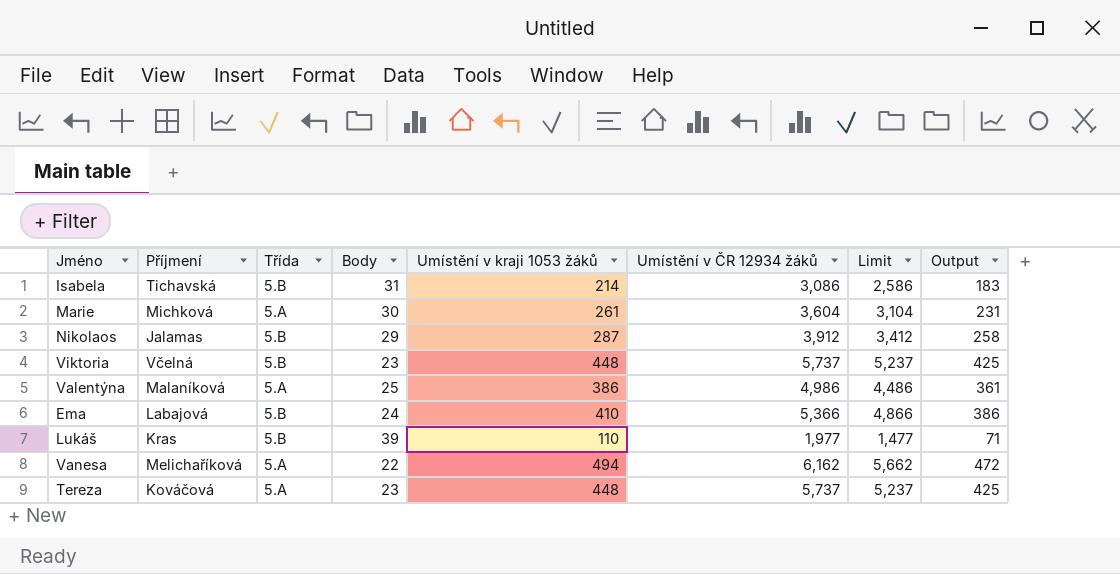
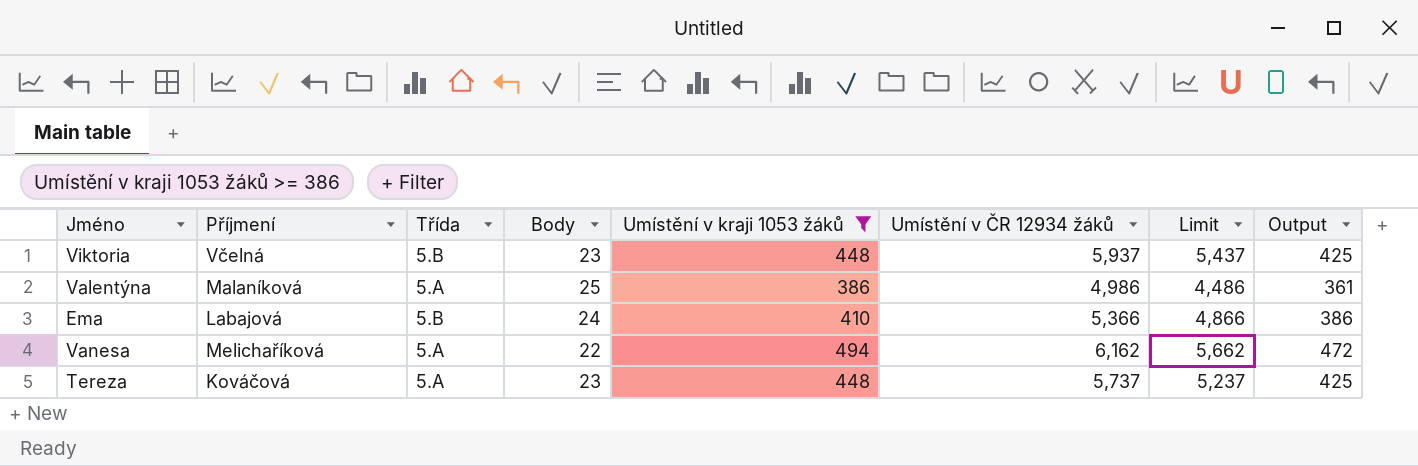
filter: none -> Umístění v kraji 1053 žáků >= 386
Viktoria | Umístění v ČR 12934 žáků: 5,737 -> 5,937
Viktoria | Limit: 5,237 -> 5,437

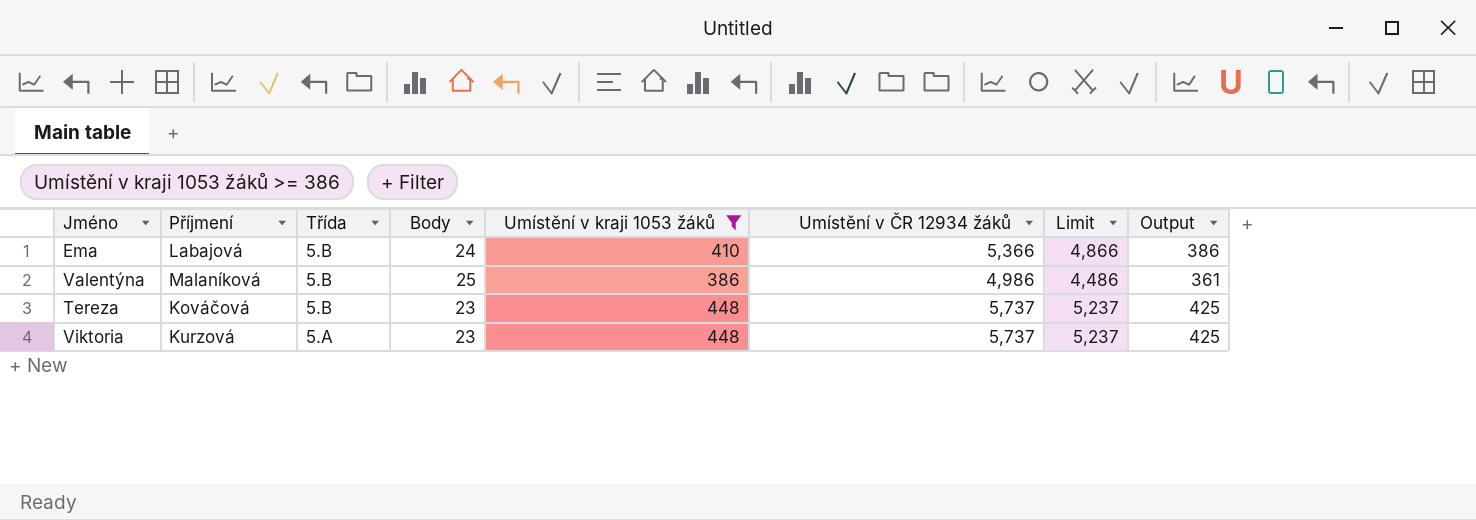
row order: none -> Třída descending
row Vanesa: Melichaříková | 5.A | 22 | 494 | 6,162 | 5,662 | 472 -> none
Valentýna | Třída: 5.A -> 5.B
Tereza | Třída: 5.A -> 5.B
Viktoria | Příjmení: Včelná -> Kurzová
Viktoria | Třída: 5.B -> 5.A
Viktoria | Umístění v ČR 12934 žáků: 5,937 -> 5,737
Viktoria | Limit: 5,437 -> 5,237

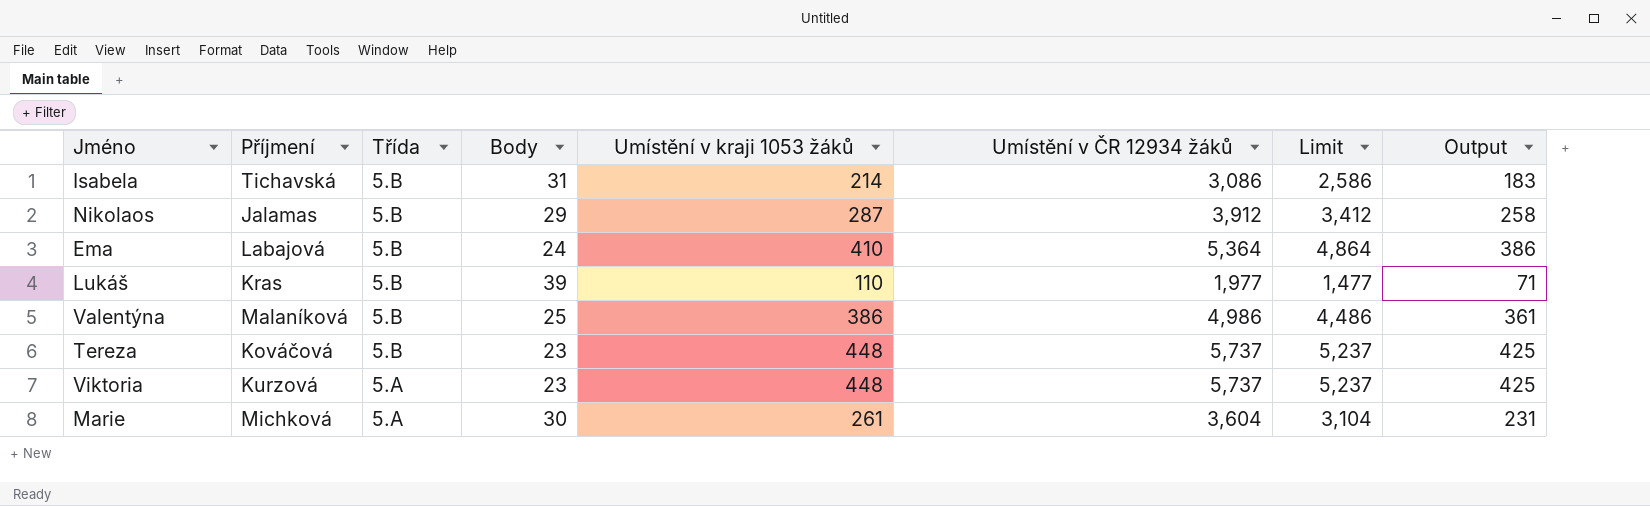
filter: Umístění v kraji 1053 žáků >= 386 -> none
Ema | Umístění v ČR 12934 žáků: 5,366 -> 5,364
Ema | Limit: 4,866 -> 4,864

